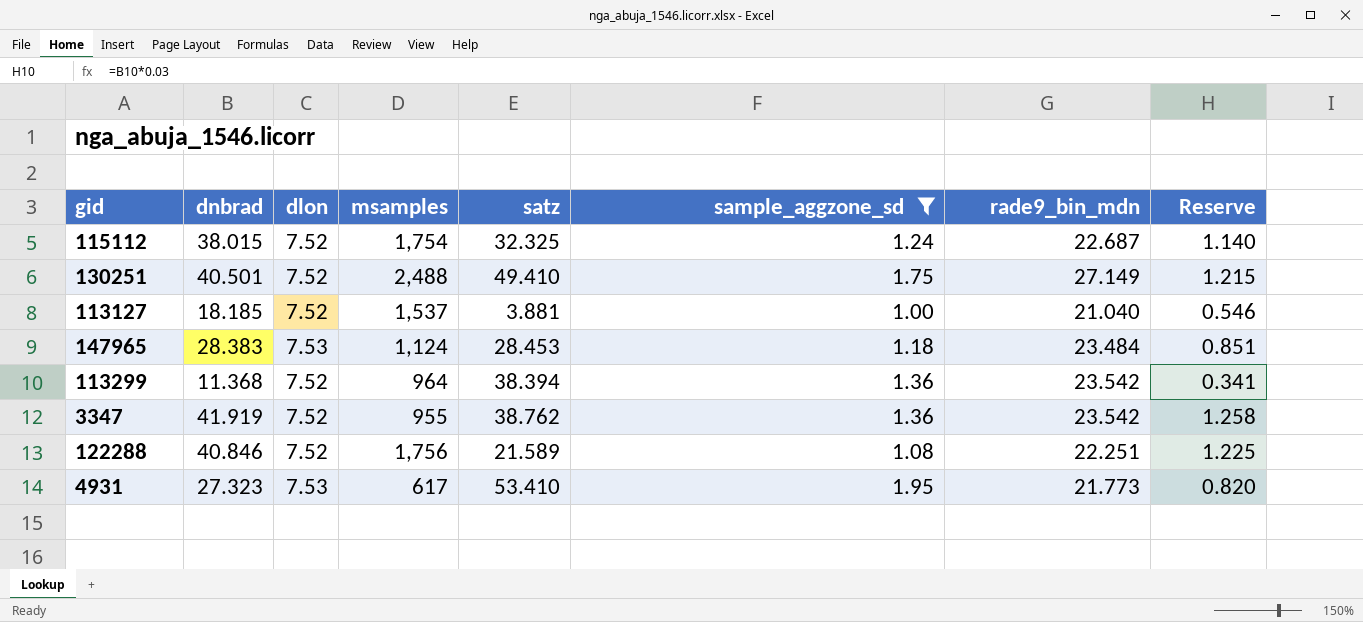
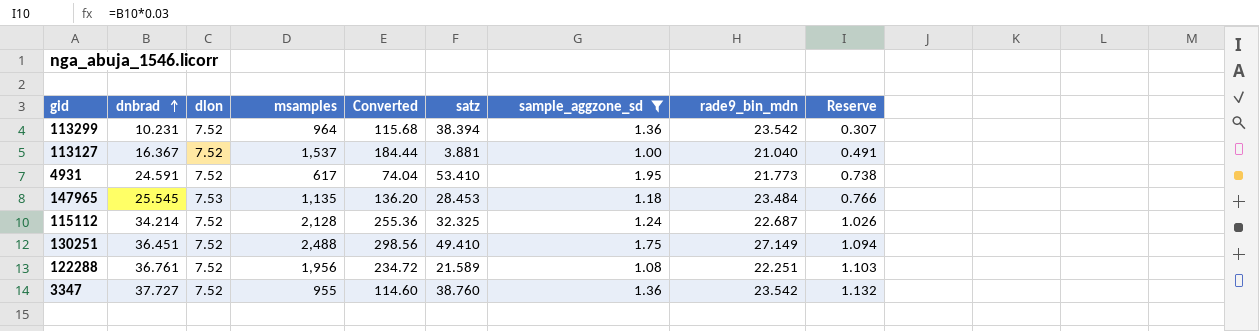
row order: none -> dnbrad ascending
column Converted | formula: none -> [msamples] * 0.12
113299 | dnbrad: 11.368 -> 10.231
113299 | Reserve: 0.341 -> 0.307
113127 | dnbrad: 18.185 -> 16.367
113127 | Reserve: 0.546 -> 0.491
4931 | dnbrad: 27.323 -> 24.591
4931 | dlon: 7.53 -> 7.52
4931 | Reserve: 0.820 -> 0.738
147965 | dnbrad: 28.383 -> 25.545
147965 | msamples: 1,124 -> 1,135
147965 | Reserve: 0.851 -> 0.766
115112 | dnbrad: 38.015 -> 34.214
115112 | msamples: 1,754 -> 2,128
115112 | Reserve: 1.140 -> 1.026
130251 | dnbrad: 40.501 -> 36.451
130251 | Reserve: 1.215 -> 1.094
122288 | dnbrad: 40.846 -> 36.761
122288 | msamples: 1,756 -> 1,956
122288 | Reserve: 1.225 -> 1.103
3347 | dnbrad: 41.919 -> 37.727
3347 | satz: 38.762 -> 38.760
3347 | Reserve: 1.258 -> 1.132

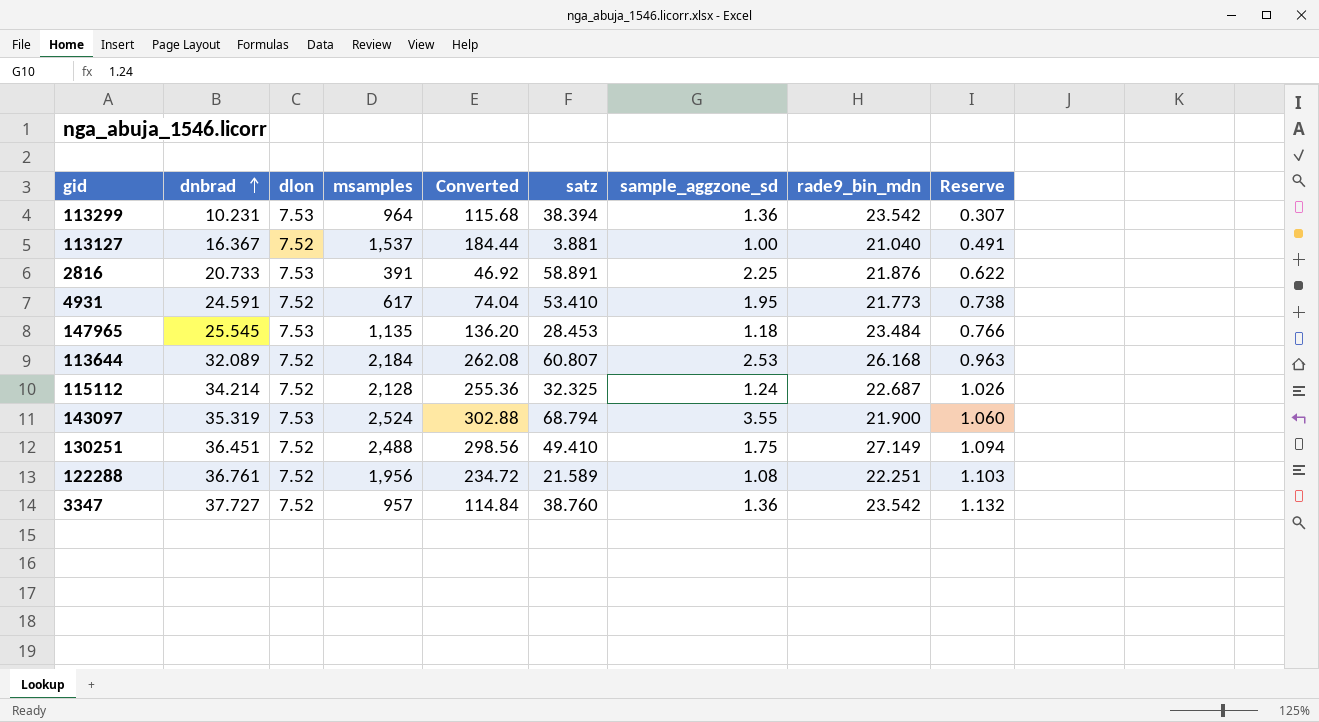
filter: sample_aggzone_sd <= 1.95 -> none
113299 | dlon: 7.52 -> 7.53
3347 | msamples: 955 -> 957
3347 | Converted: 114.60 -> 114.84

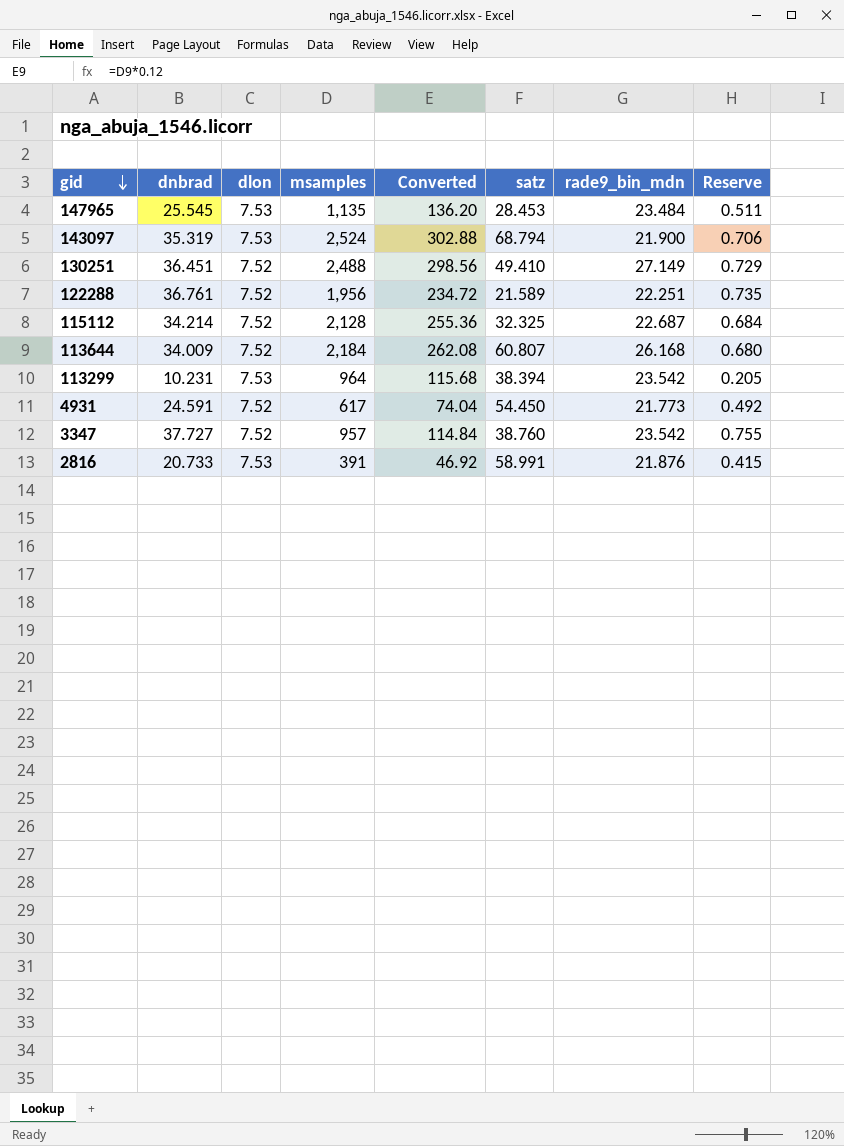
row order: dnbrad ascending -> gid descending
column sample_aggzone_sd | position: 7 -> none
column Reserve | formula: [dnbrad] * 0.03 -> [dnbrad] * 0.02
row 113127: 16.367 | 7.52 | 1,537 | 184.44 | 3.881 | 1.00 | 21.040 | 0.491 -> none
113644 | dnbrad: 32.089 -> 34.009
4931 | satz: 53.410 -> 54.450
2816 | satz: 58.891 -> 58.991

